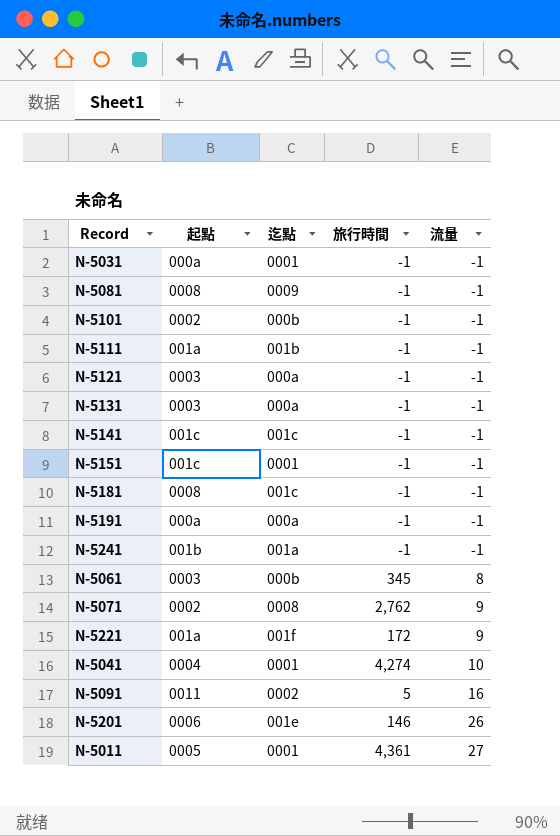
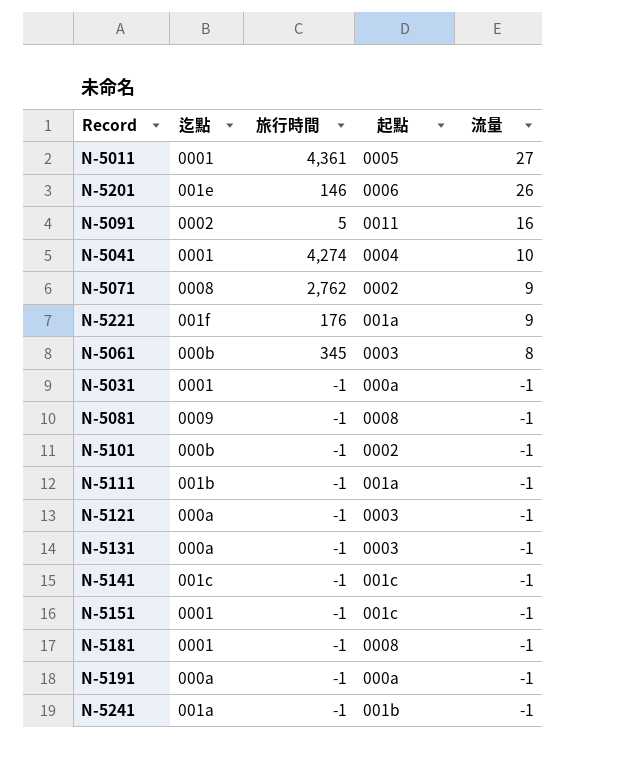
row order: 流量 ascending -> 流量 descending
column 起點 | position: 2 -> 4
N-5221 | 旅行時間: 172 -> 176
N-5181 | 迄點: 001c -> 0001

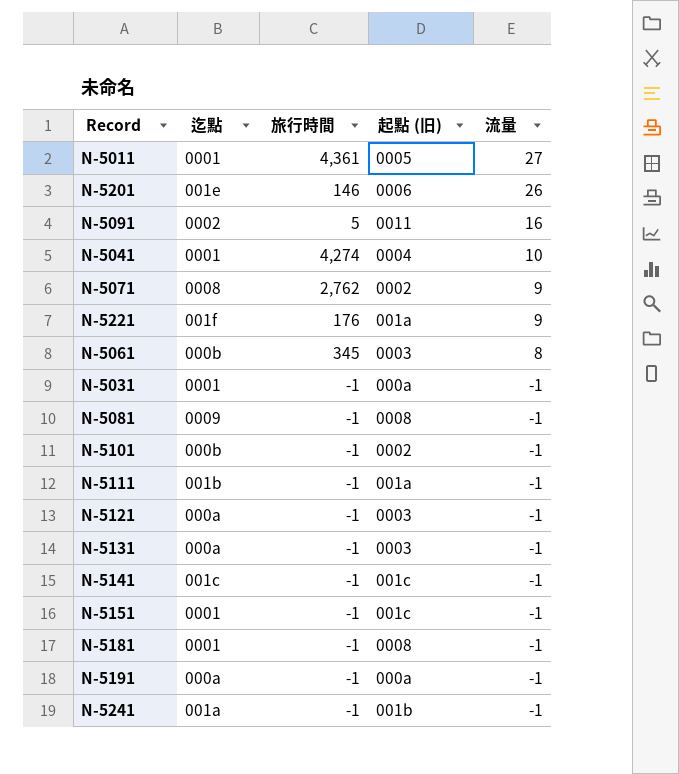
column name: 起點 -> 起點 (旧)

